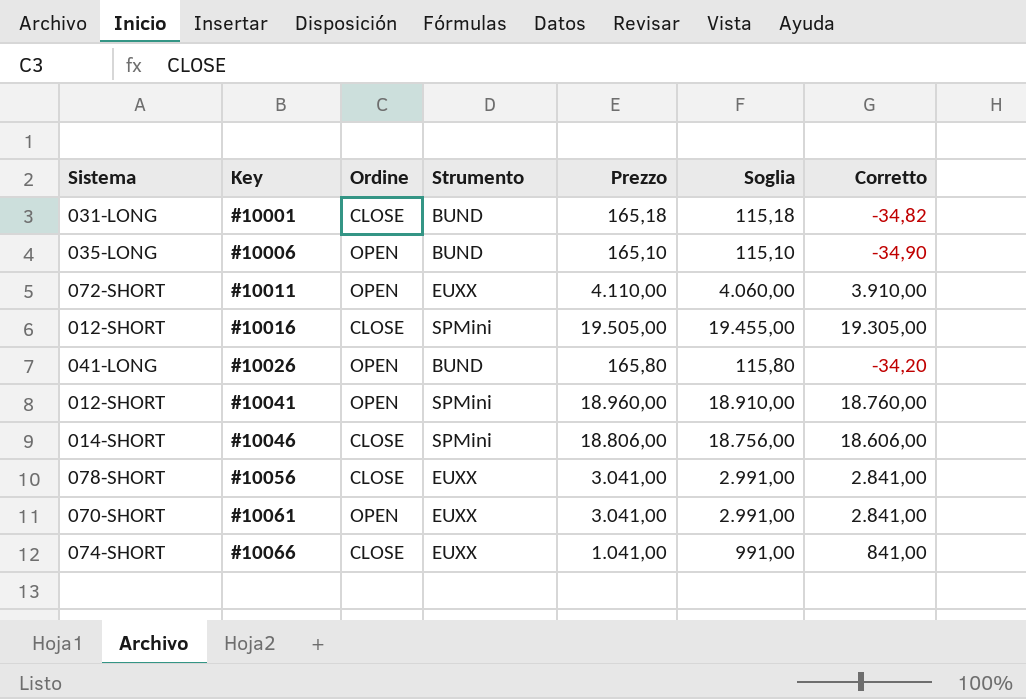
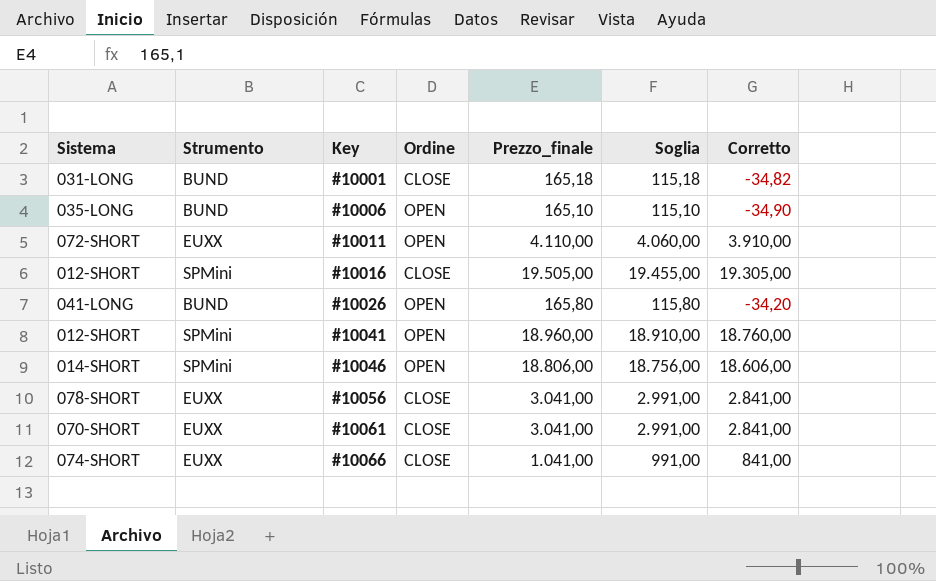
column Strumento | position: 4 -> 2
column name: Prezzo -> Prezzo_finale
#10046 | Ordine: CLOSE -> OPEN
#10061 | Ordine: OPEN -> CLOSE

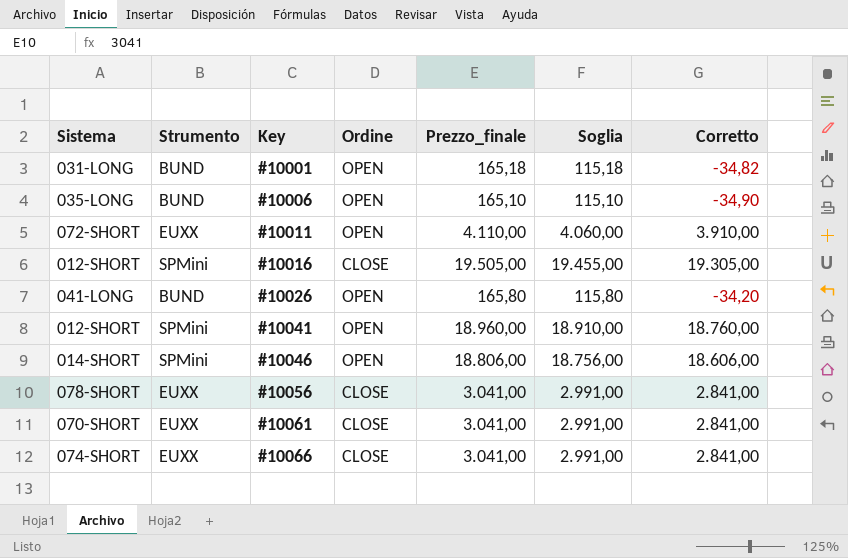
#10001 | Ordine: CLOSE -> OPEN
#10066 | Prezzo_finale: 1.041,00 -> 3.041,00
#10066 | Soglia: 991,00 -> 2.991,00
#10066 | Corretto: 841,00 -> 2.841,00

